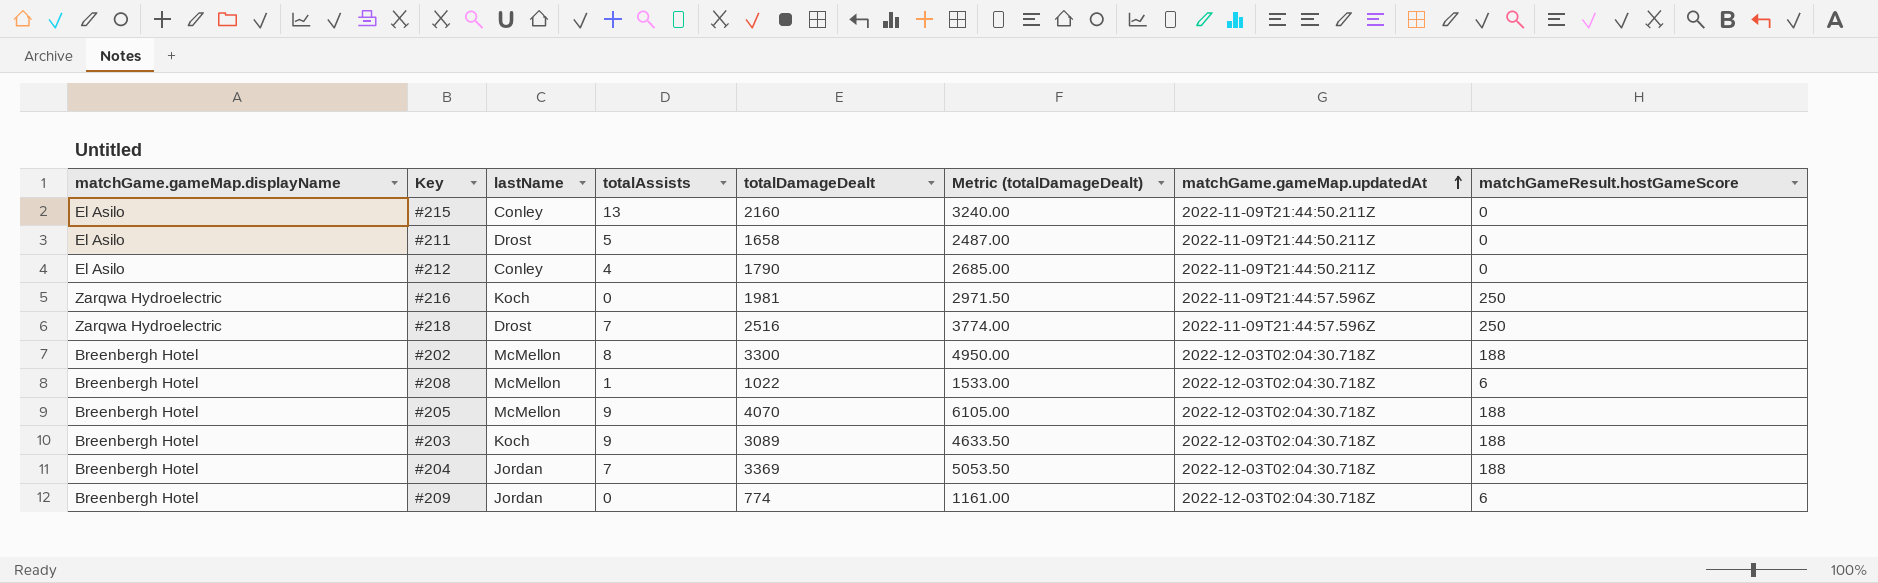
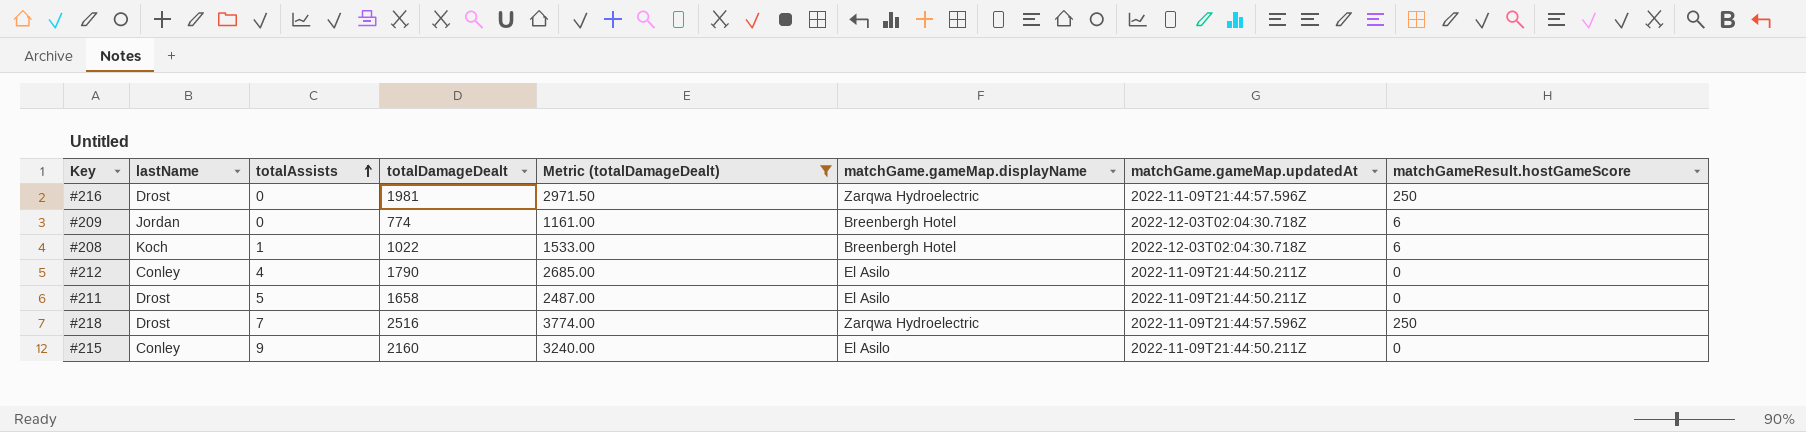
filter: none -> Metric (totalDamageDealt) <= 3774.00
row order: matchGame.gameMap.updatedAt ascending -> totalAssists ascending
column matchGame.gameMap.displayName | position: 1 -> 6
#216 | lastName: Koch -> Drost
#208 | lastName: McMellon -> Koch
#215 | totalAssists: 13 -> 9

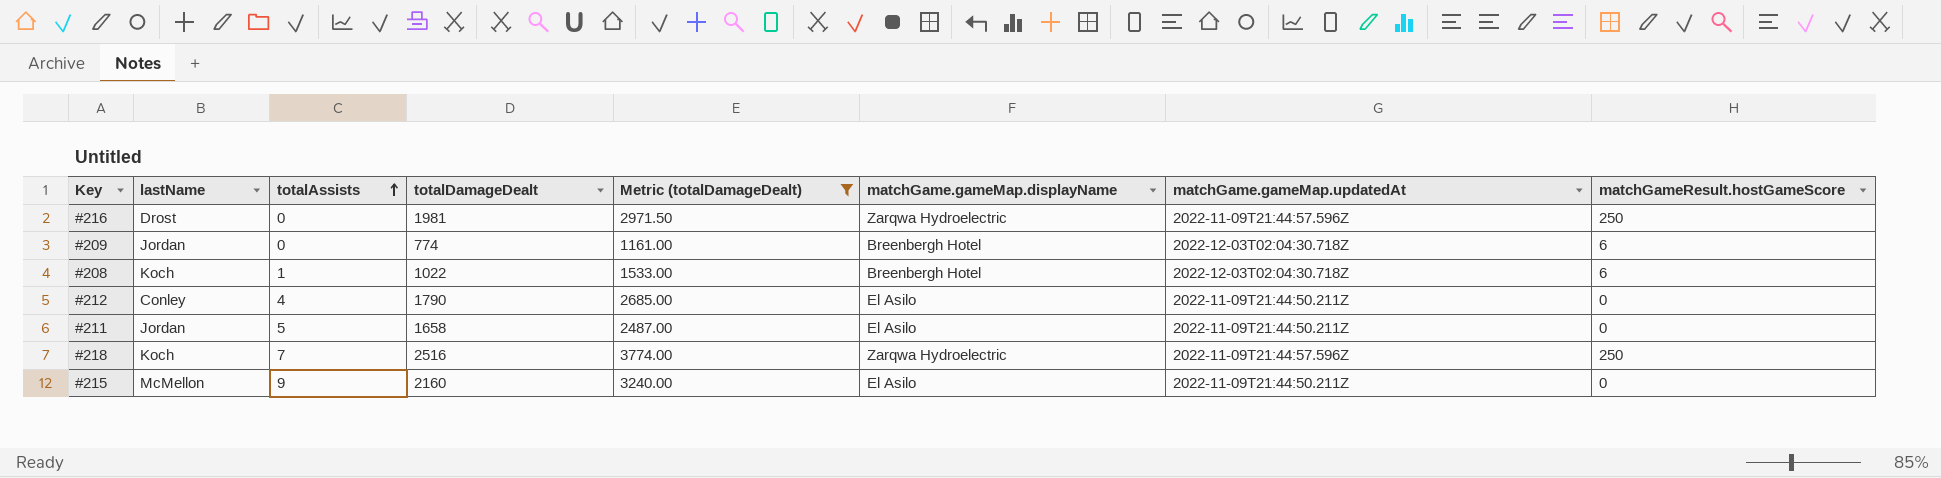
#211 | lastName: Drost -> Jordan
#218 | lastName: Drost -> Koch
#215 | lastName: Conley -> McMellon

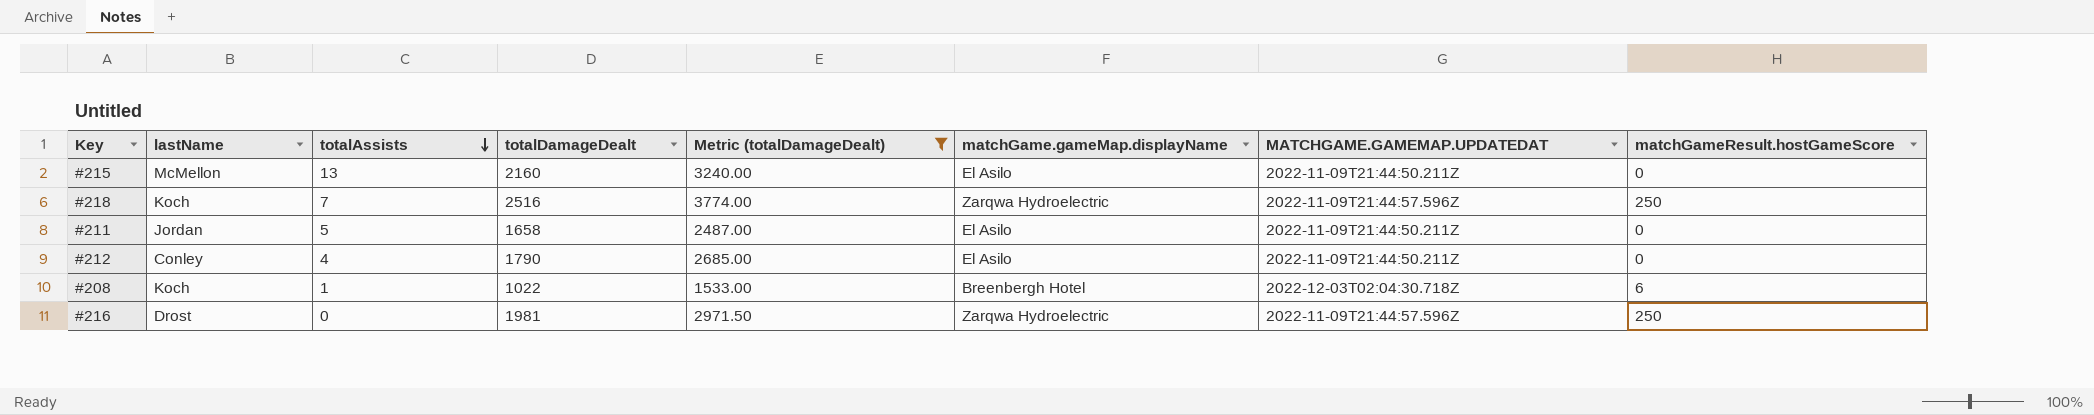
row order: totalAssists ascending -> totalAssists descending
column name: matchGame.gameMap.updatedAt -> MATCHGAME.GAMEMAP.UPDATEDAT
row #209: Jordan | 0 | 774 | 1161.00 | Breenbergh Hotel | 2022-12-03T02:04:30.718Z | 6 -> none
#215 | totalAssists: 9 -> 13

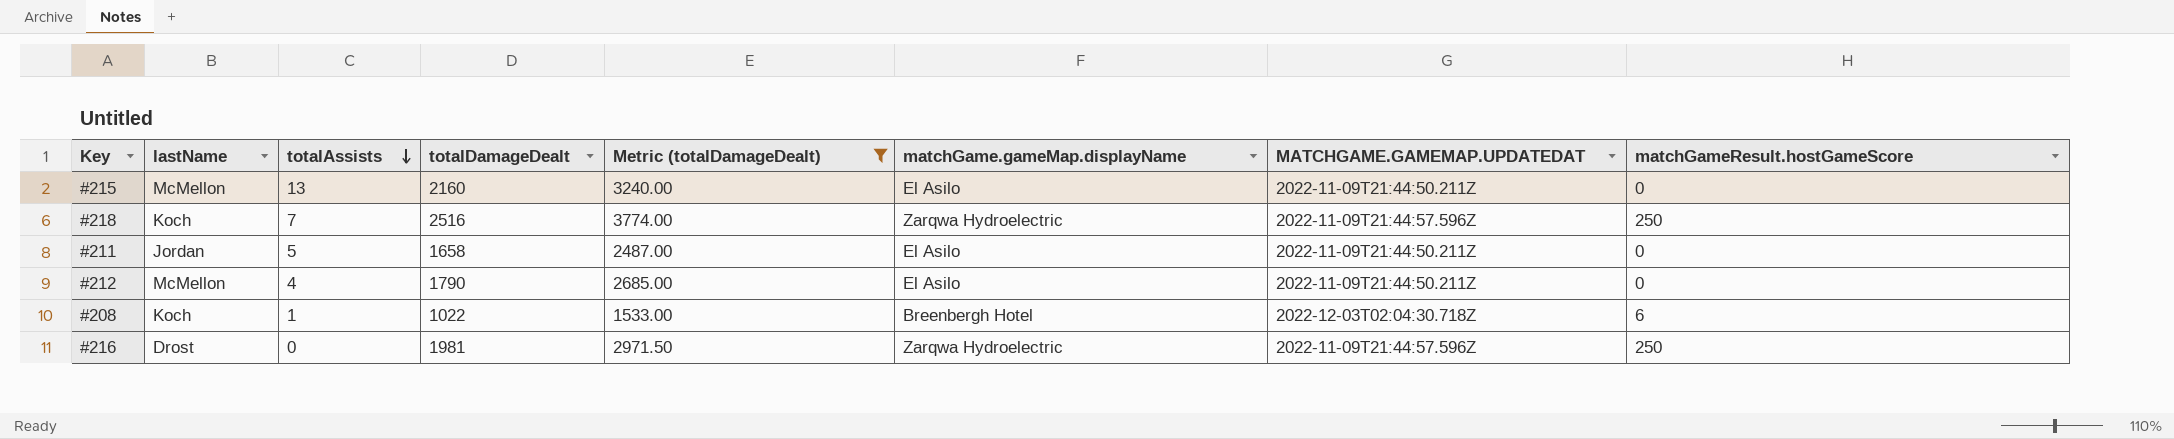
#212 | lastName: Conley -> McMellon

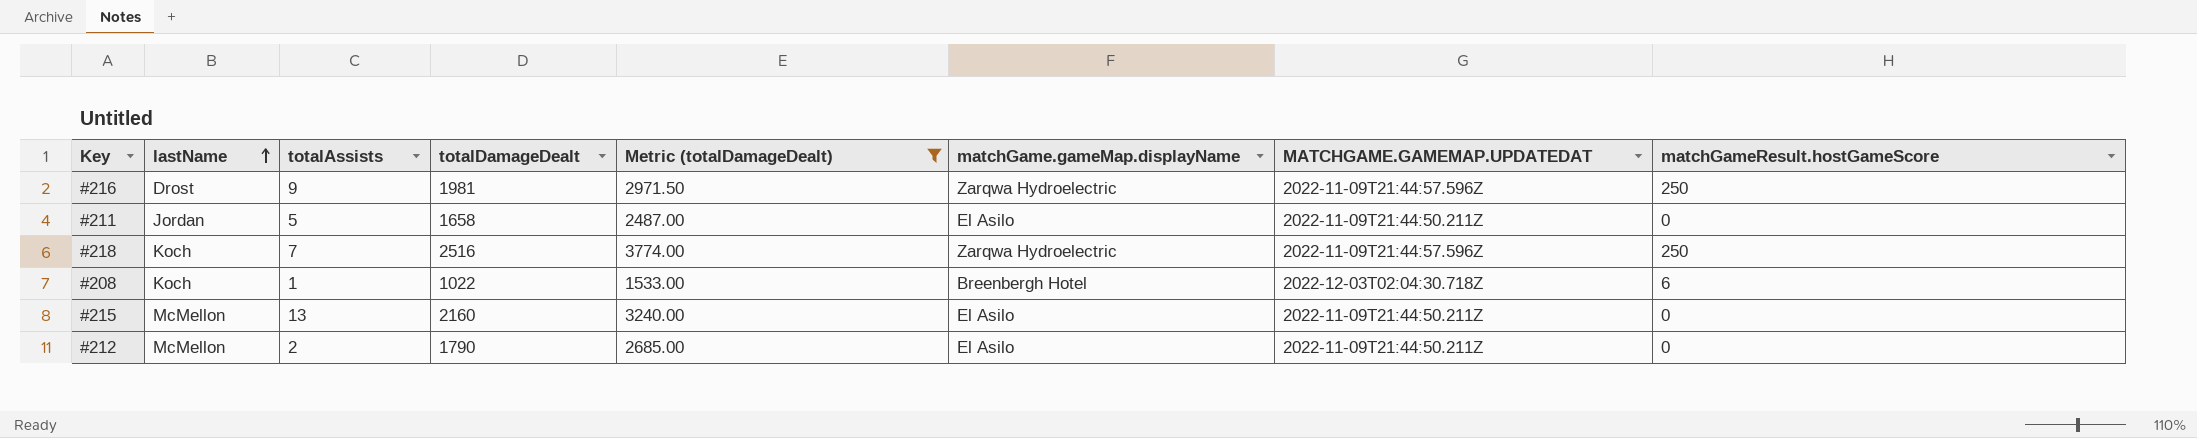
row order: totalAssists descending -> lastName ascending
#216 | totalAssists: 0 -> 9
#212 | totalAssists: 4 -> 2

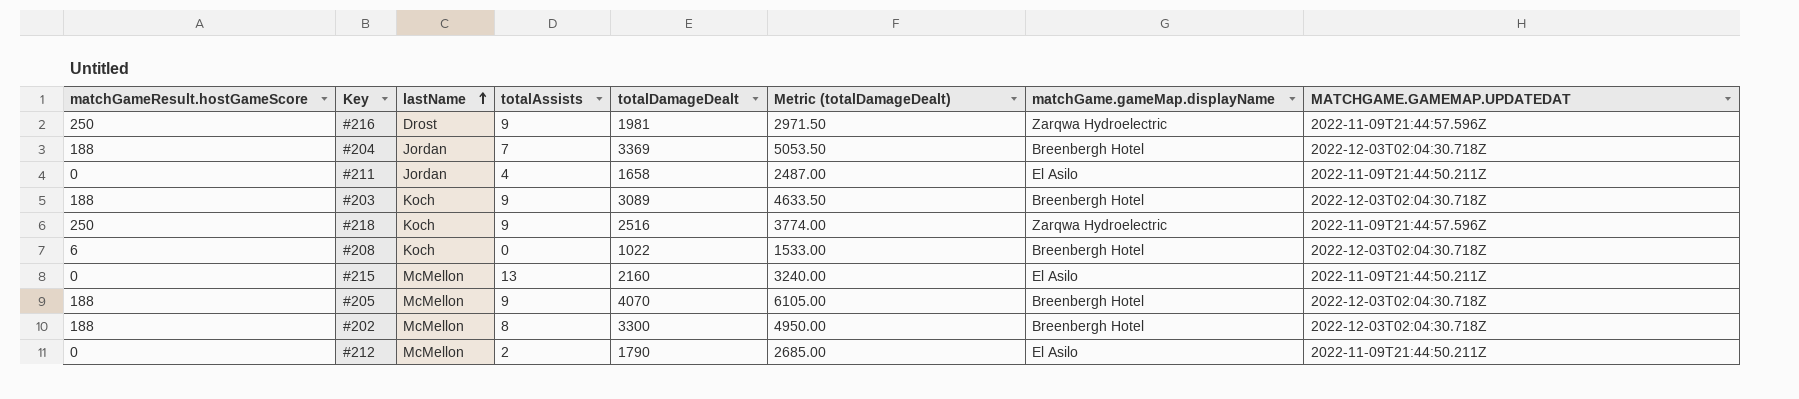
filter: Metric (totalDamageDealt) <= 3774.00 -> none
column matchGameResult.hostGameScore | position: 8 -> 1
#211 | totalAssists: 5 -> 4
#218 | totalAssists: 7 -> 9
#208 | totalAssists: 1 -> 0

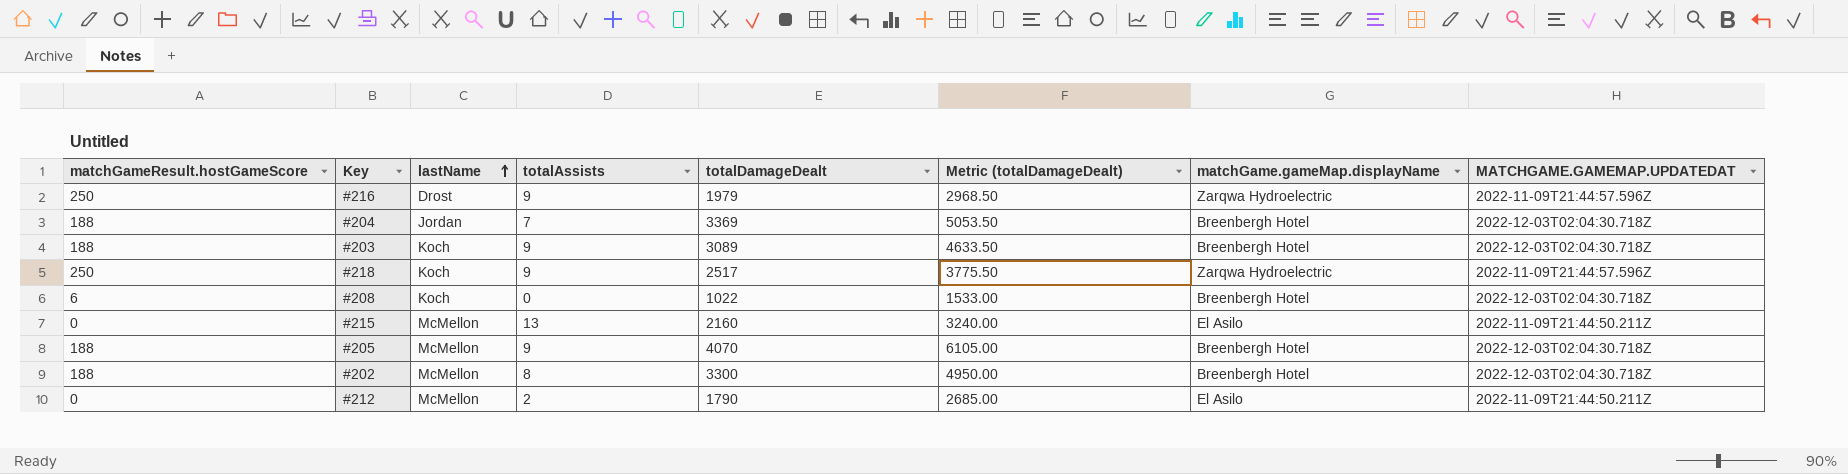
row #211: 0 | Jordan | 4 | 1658 | 2487.00 | El Asilo | 2022-11-09T21:44:50.211Z -> none
#216 | totalDamageDealt: 1981 -> 1979
#216 | Metric (totalDamageDealt): 2971.50 -> 2968.50
#218 | totalDamageDealt: 2516 -> 2517
#218 | Metric (totalDamageDealt): 3774.00 -> 3775.50

